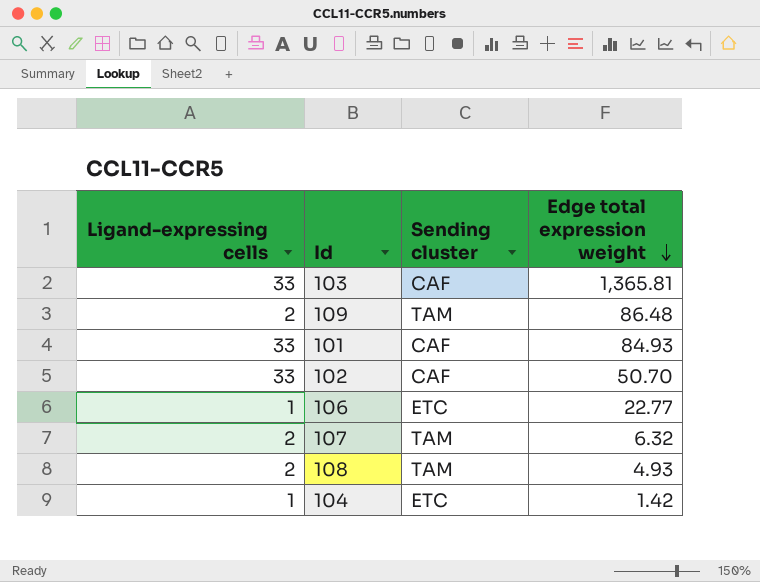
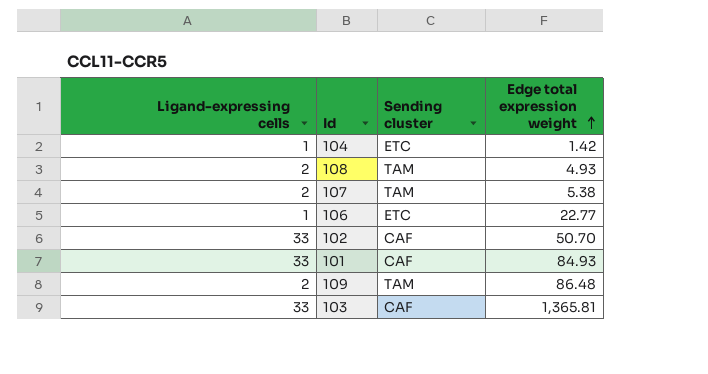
row order: Edge total expression weight descending -> Edge total expression weight ascending
107 | Edge total expression weight: 6.32 -> 5.38

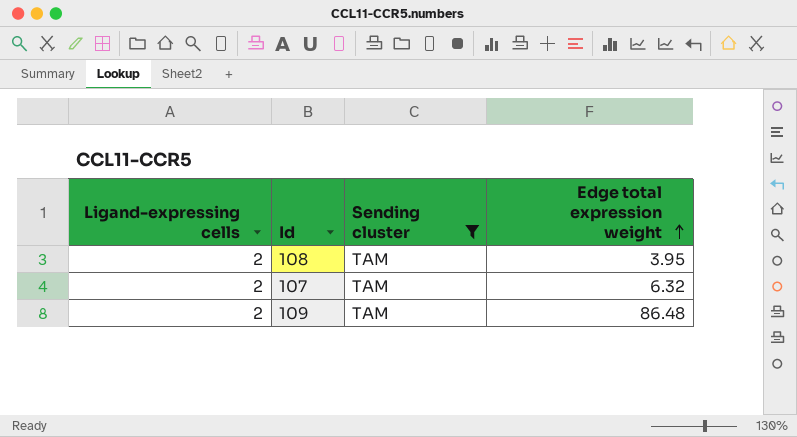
filter: none -> Sending cluster = TAM
108 | Edge total expression weight: 4.93 -> 3.95
107 | Edge total expression weight: 5.38 -> 6.32

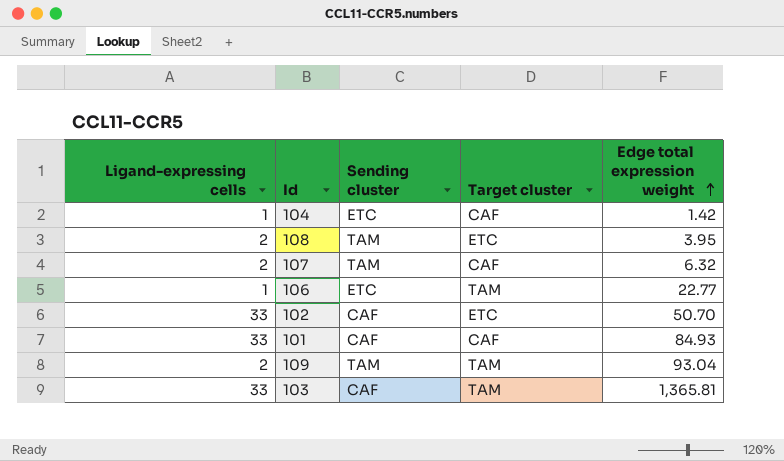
filter: Sending cluster = TAM -> none
column Target cluster | position: none -> 4
109 | Edge total expression weight: 86.48 -> 93.04

